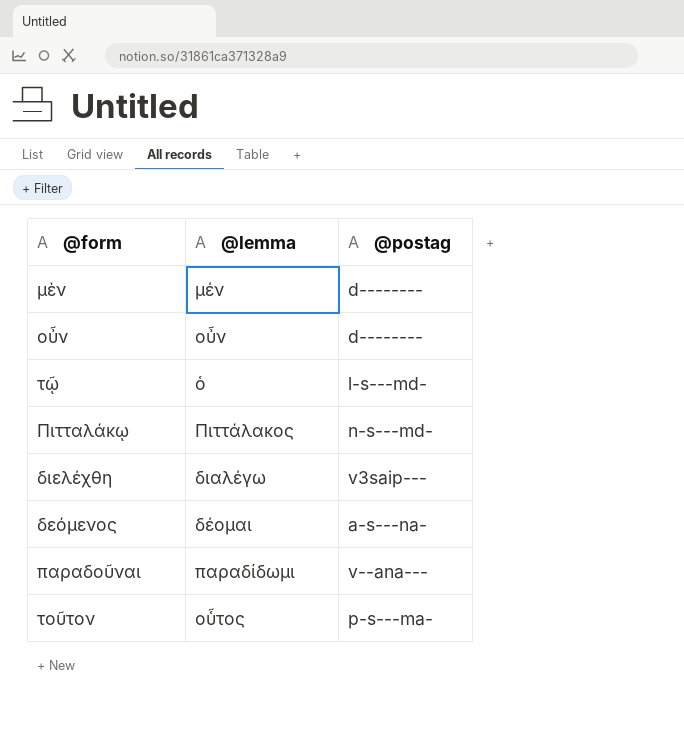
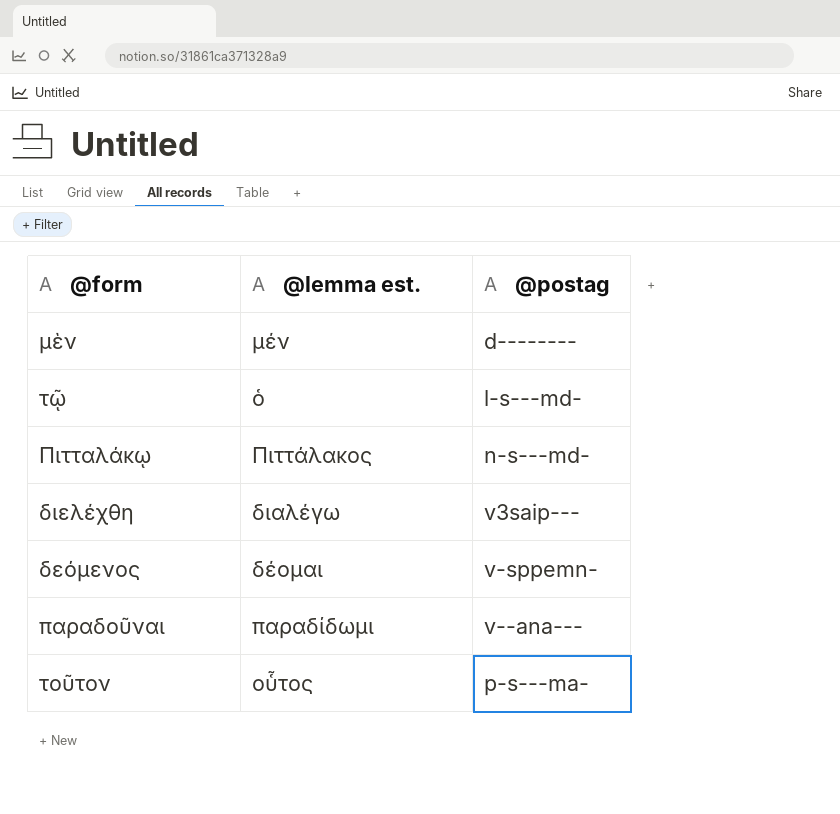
column name: @lemma -> @lemma est.
row οὖν: οὖν | d-------- -> none
δεόμενος | @postag: a-s---na- -> v-sppemn-

